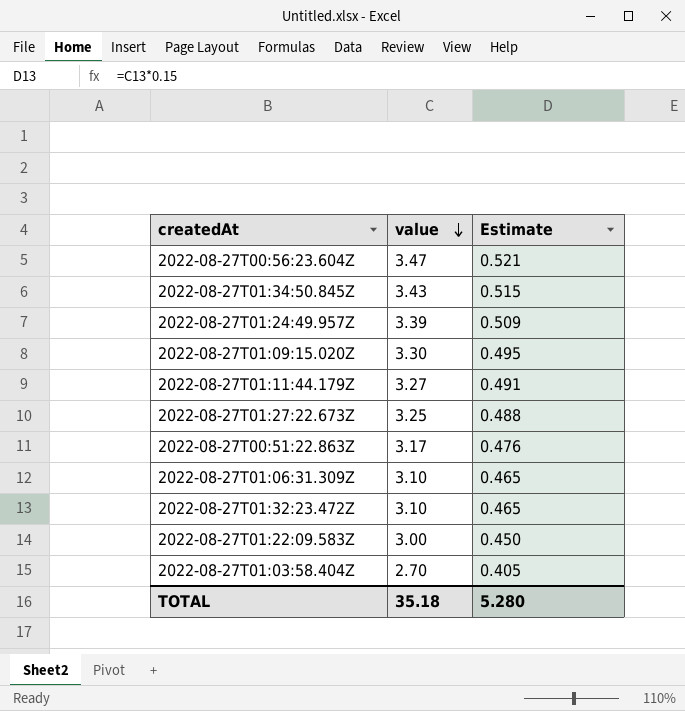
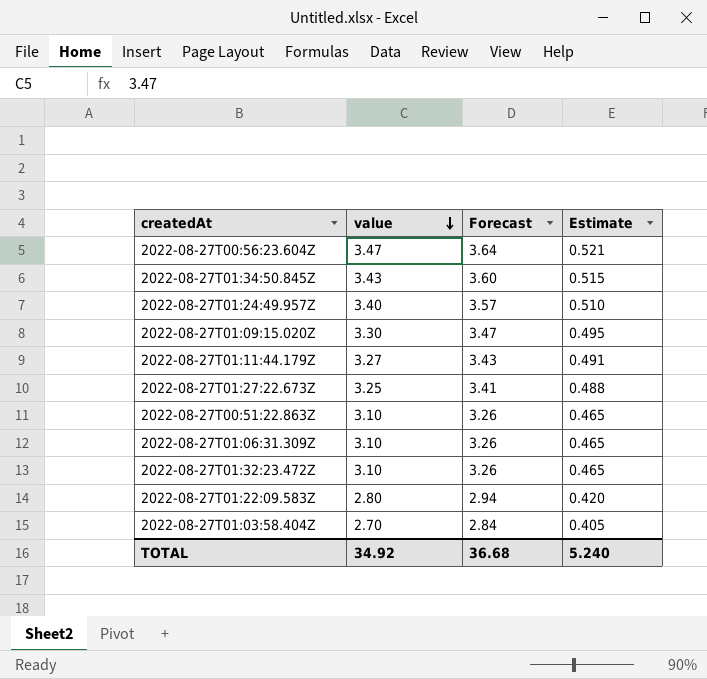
column Forecast | formula: none -> [value] * 1.05
2022-08-27T01:24:49.957Z | value: 3.39 -> 3.40
2022-08-27T01:24:49.957Z | Estimate: 0.509 -> 0.510
2022-08-27T00:51:22.863Z | value: 3.17 -> 3.10
2022-08-27T00:51:22.863Z | Estimate: 0.476 -> 0.465
2022-08-27T01:22:09.583Z | value: 3.00 -> 2.80
2022-08-27T01:22:09.583Z | Estimate: 0.450 -> 0.420
TOTAL | value: 35.18 -> 34.92
TOTAL | Estimate: 5.280 -> 5.240

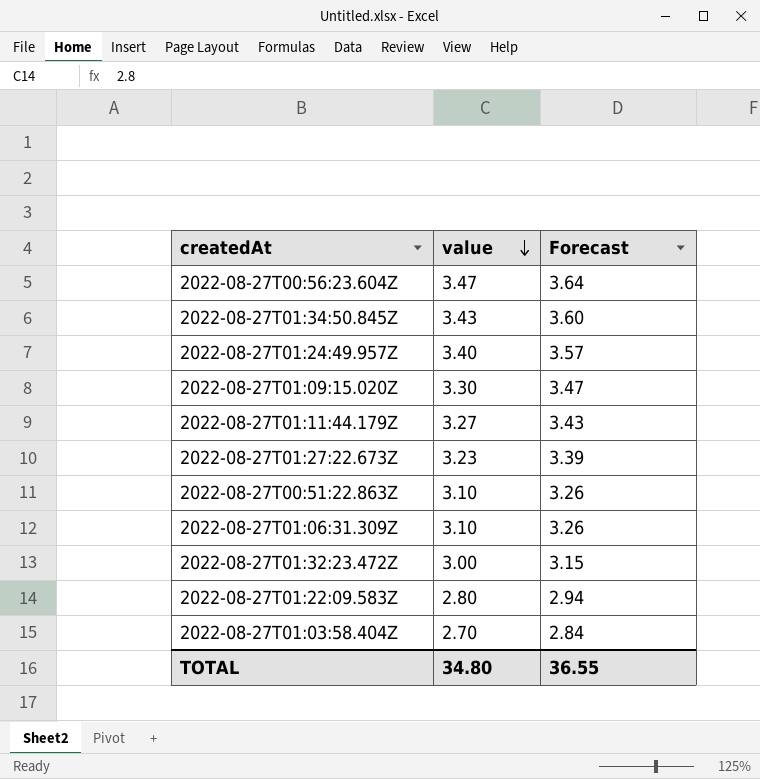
column Estimate | formula: [value] * 0.15 -> none
2022-08-27T01:27:22.673Z | value: 3.25 -> 3.23
2022-08-27T01:27:22.673Z | Forecast: 3.41 -> 3.39
2022-08-27T01:32:23.472Z | value: 3.10 -> 3.00
2022-08-27T01:32:23.472Z | Forecast: 3.26 -> 3.15
TOTAL | value: 34.92 -> 34.80
TOTAL | Forecast: 36.68 -> 36.55

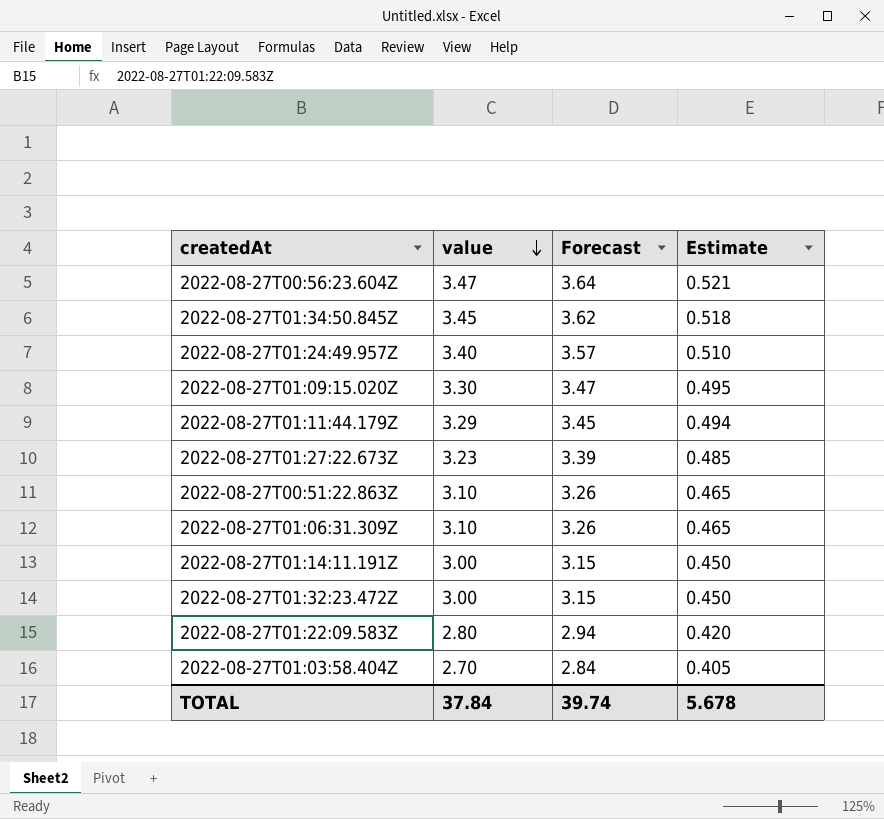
column Estimate | formula: none -> [value] * 0.15
2022-08-27T01:34:50.845Z | value: 3.43 -> 3.45
2022-08-27T01:34:50.845Z | Forecast: 3.60 -> 3.62
2022-08-27T01:11:44.179Z | value: 3.27 -> 3.29
2022-08-27T01:11:44.179Z | Forecast: 3.43 -> 3.45
row 2022-08-27T01:14:11.191Z: none -> 3.00 | 3.15 | 0.450
TOTAL | value: 34.80 -> 37.84
TOTAL | Forecast: 36.55 -> 39.74

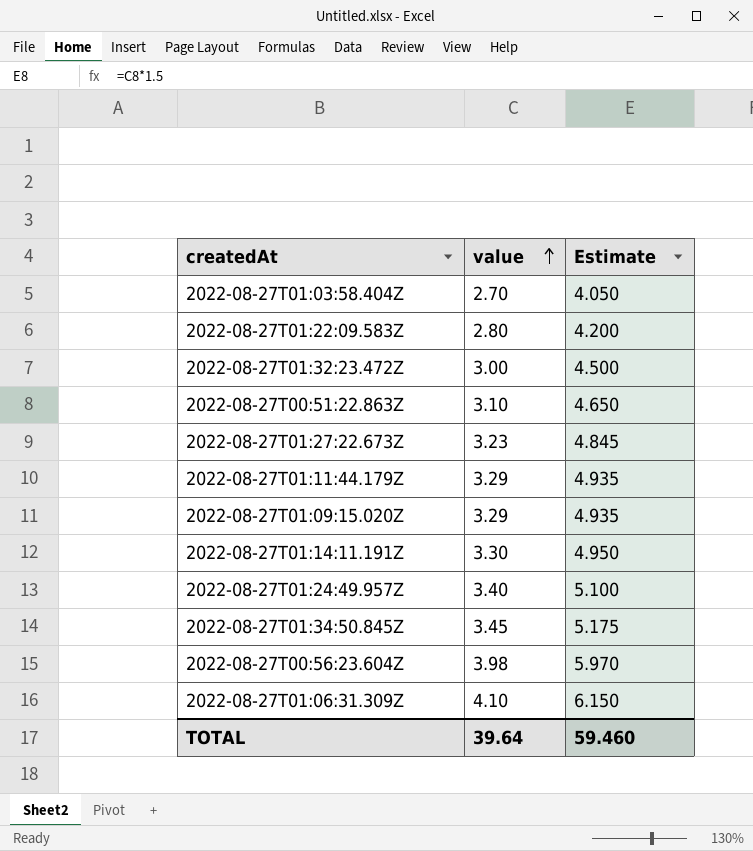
row order: value descending -> value ascending
column Forecast | formula: [value] * 1.05 -> none
column Estimate | formula: [value] * 0.15 -> [value] * 1.5
2022-08-27T01:09:15.020Z | value: 3.30 -> 3.29
2022-08-27T01:14:11.191Z | value: 3.00 -> 3.30
2022-08-27T00:56:23.604Z | value: 3.47 -> 3.98
2022-08-27T01:06:31.309Z | value: 3.10 -> 4.10
TOTAL | value: 37.84 -> 39.64
TOTAL | Estimate: 5.678 -> 59.460

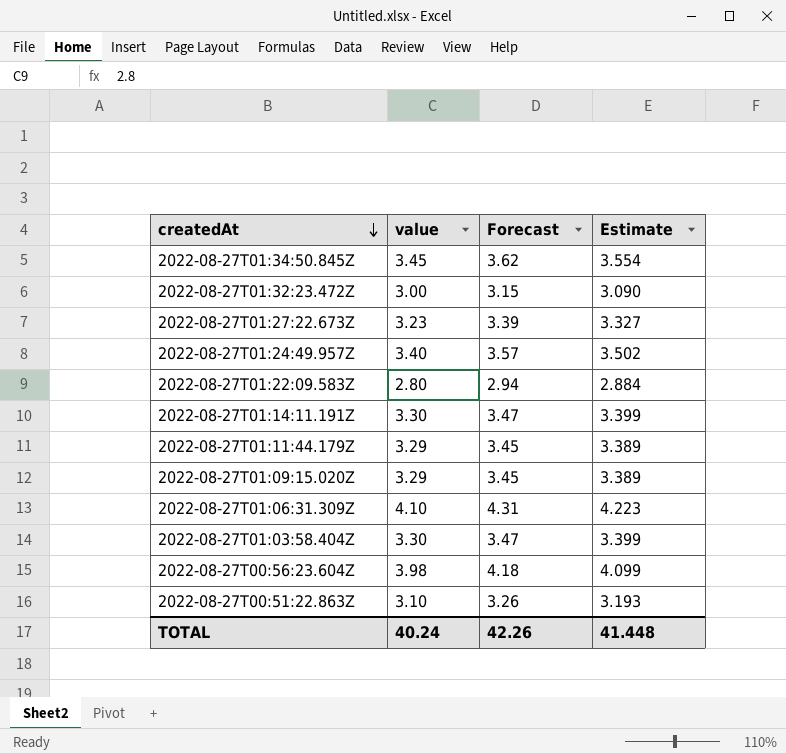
row order: value ascending -> createdAt descending
column Forecast | formula: none -> [value] * 1.05
column Estimate | formula: [value] * 1.5 -> [value] * 1.03
2022-08-27T01:03:58.404Z | value: 2.70 -> 3.30
TOTAL | value: 39.64 -> 40.24
TOTAL | Estimate: 59.460 -> 41.448

